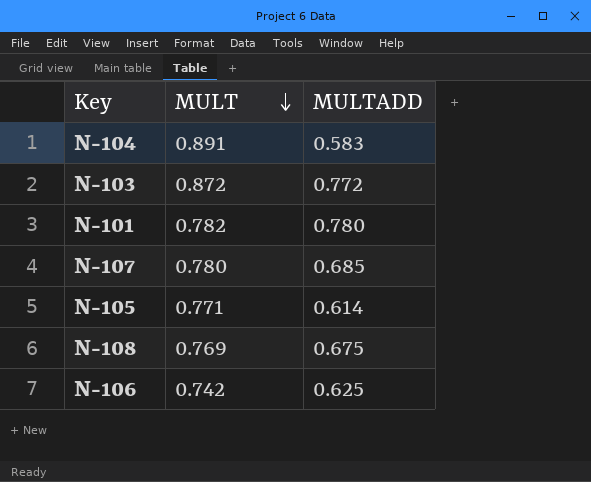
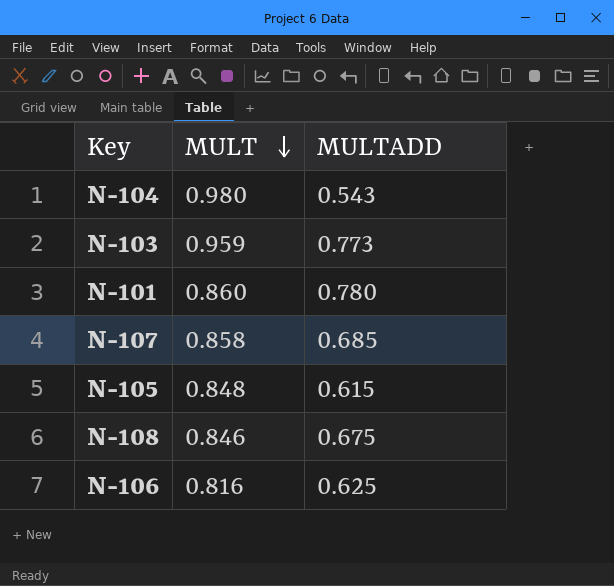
N-104 | MULT: 0.891 -> 0.980
N-104 | MULTADD: 0.583 -> 0.543
N-103 | MULT: 0.872 -> 0.959
N-103 | MULTADD: 0.772 -> 0.773
N-101 | MULT: 0.782 -> 0.860
N-107 | MULT: 0.780 -> 0.858
N-105 | MULT: 0.771 -> 0.848
N-105 | MULTADD: 0.614 -> 0.615
N-108 | MULT: 0.769 -> 0.846
N-106 | MULT: 0.742 -> 0.816

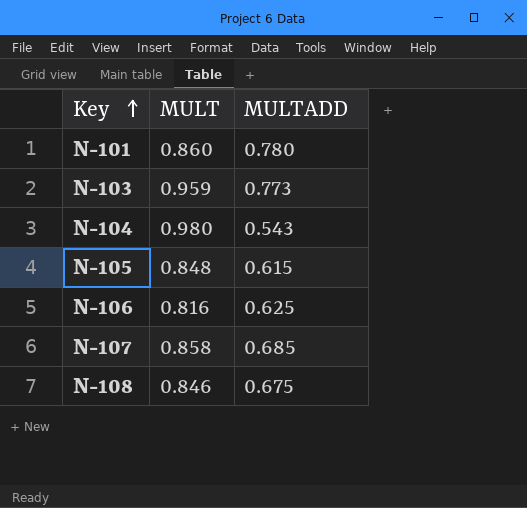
row order: MULT descending -> Key ascending

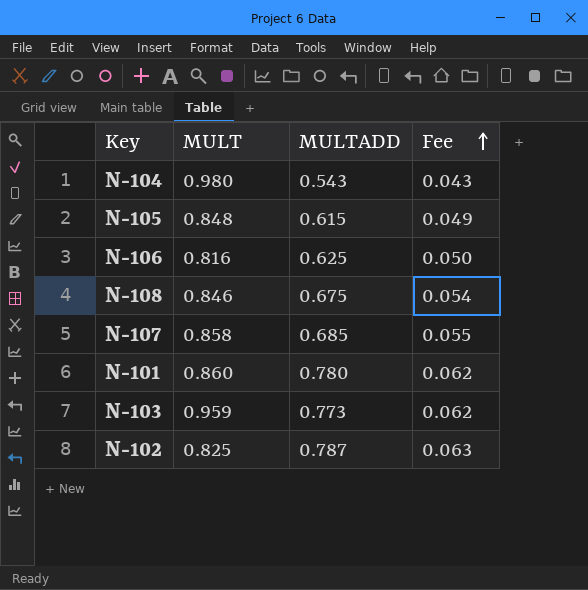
row order: Key ascending -> Fee ascending
column Fee | formula: none -> [MULTADD] * 0.08
row N-102: none -> 0.825 | 0.787 | 0.063

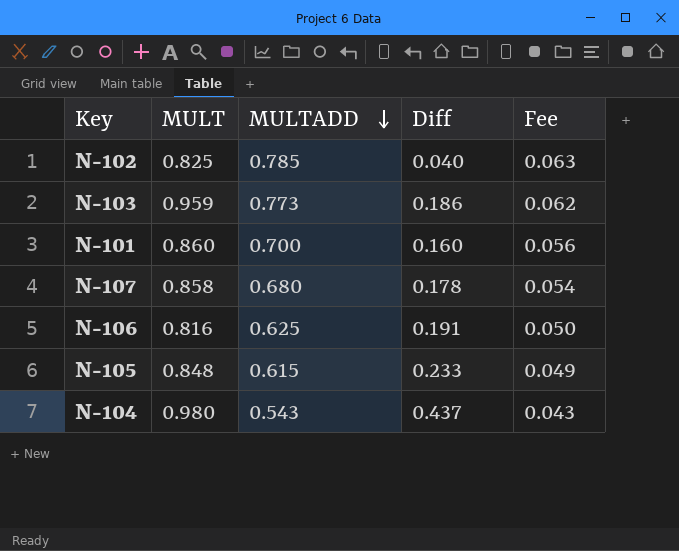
row order: Fee ascending -> MULTADD descending
column Diff | formula: none -> [MULT] - [MULTADD]
row N-108: 0.846 | 0.675 | 0.054 -> none
N-102 | MULTADD: 0.787 -> 0.785
N-101 | MULTADD: 0.780 -> 0.700
N-101 | Fee: 0.062 -> 0.056
N-107 | MULTADD: 0.685 -> 0.680
N-107 | Fee: 0.055 -> 0.054

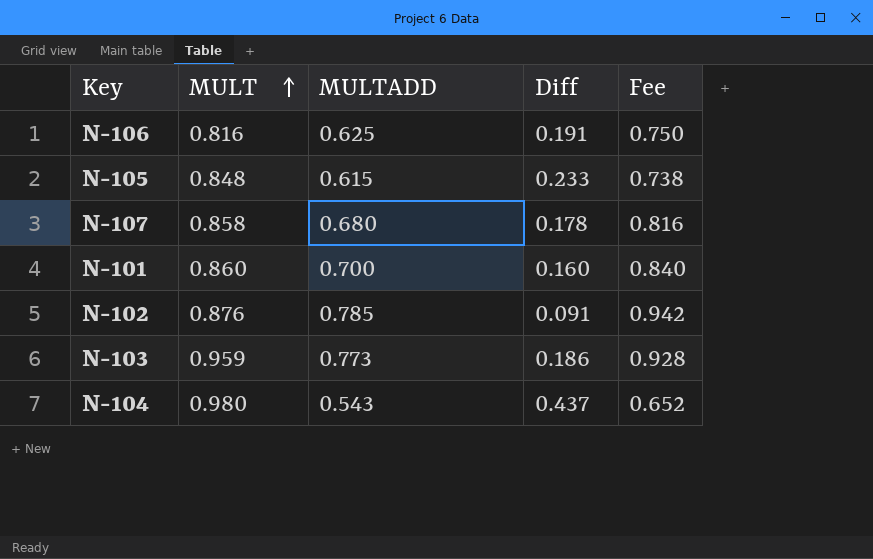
row order: MULTADD descending -> MULT ascending
column Fee | formula: [MULTADD] * 0.08 -> [MULTADD] * 1.2
N-102 | MULT: 0.825 -> 0.876
N-102 | Diff: 0.040 -> 0.091

